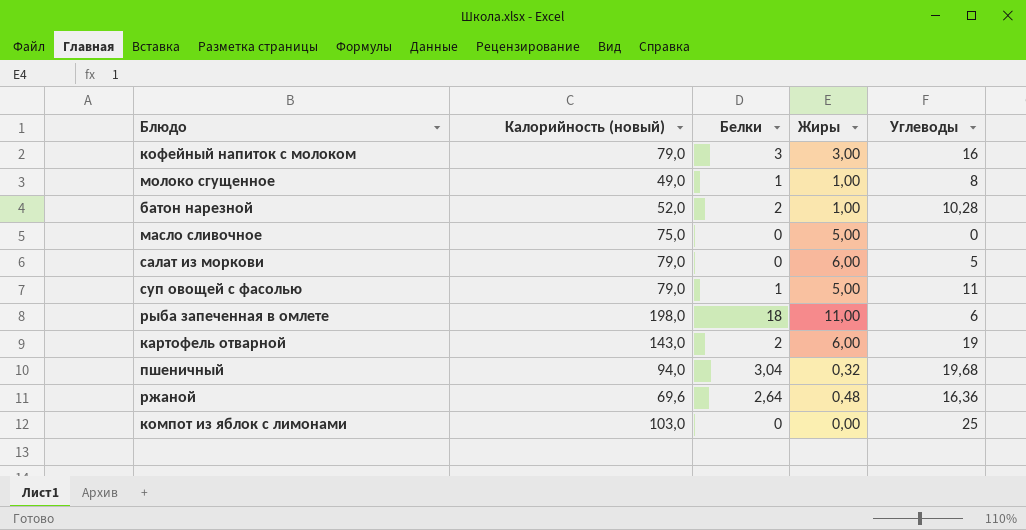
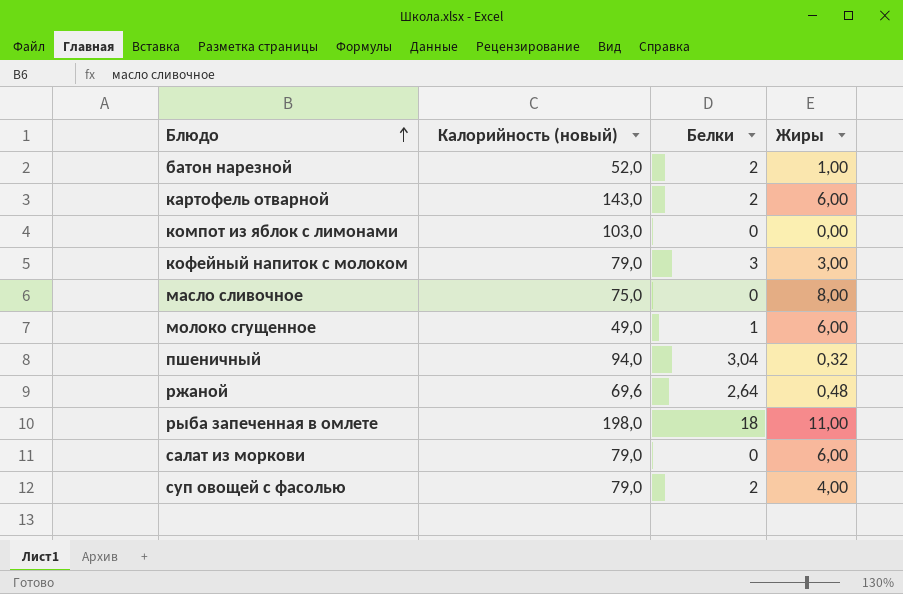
row order: none -> Блюдо ascending
column Углеводы | position: 5 -> none
масло сливочное | Жиры: 5,00 -> 8,00
молоко сгущенное | Жиры: 1,00 -> 6,00
суп овощей с фасолью | Белки: 1 -> 2
суп овощей с фасолью | Жиры: 5,00 -> 4,00

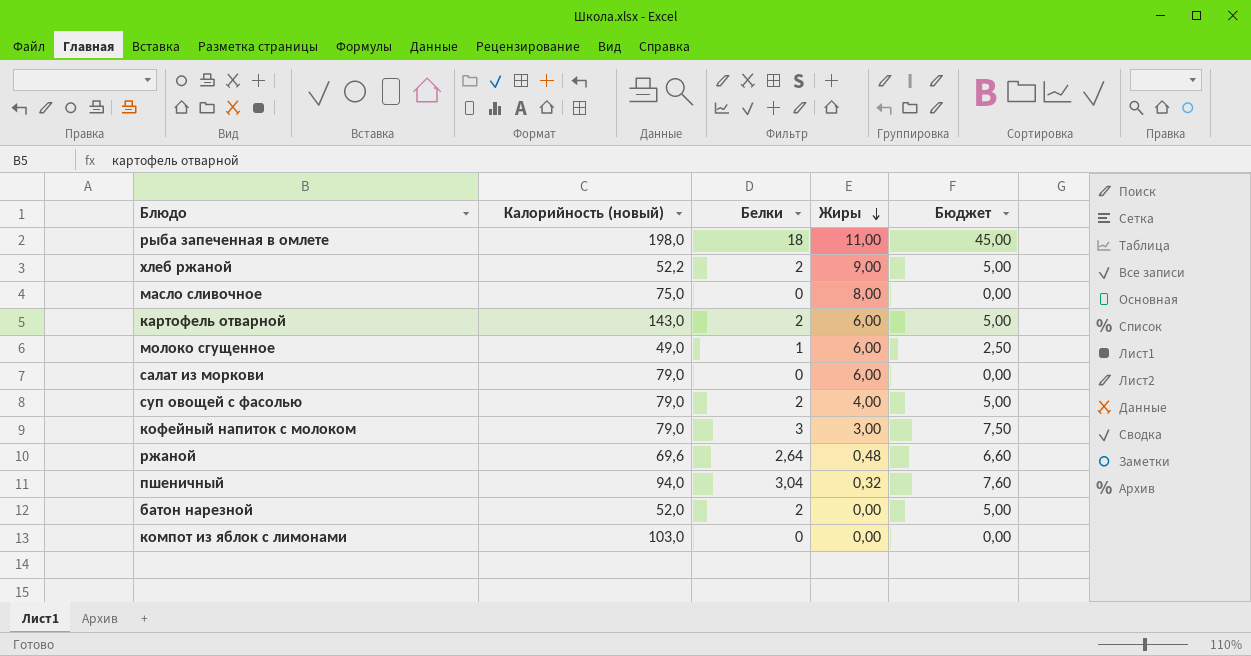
row order: Блюдо ascending -> Жиры descending
column Бюджет | formula: none -> [Белки] * 2,5
row хлеб ржаной: none -> 52,2 | 2 | 9,00 | 5,00
батон нарезной | Жиры: 1,00 -> 0,00

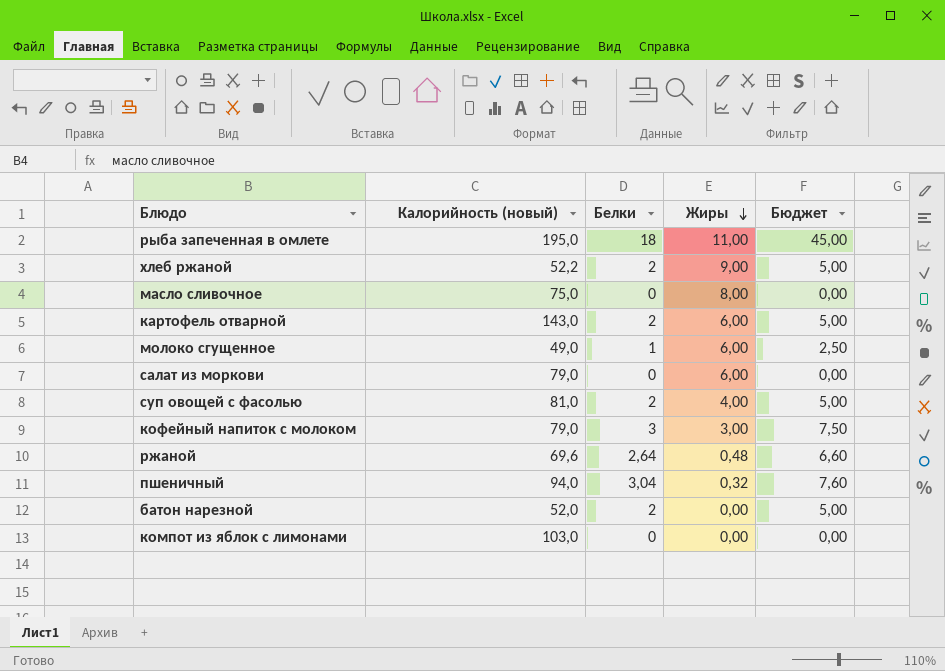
рыба запеченная в омлете | Калорийность (новый): 198,0 -> 195,0
суп овощей с фасолью | Калорийность (новый): 79,0 -> 81,0

